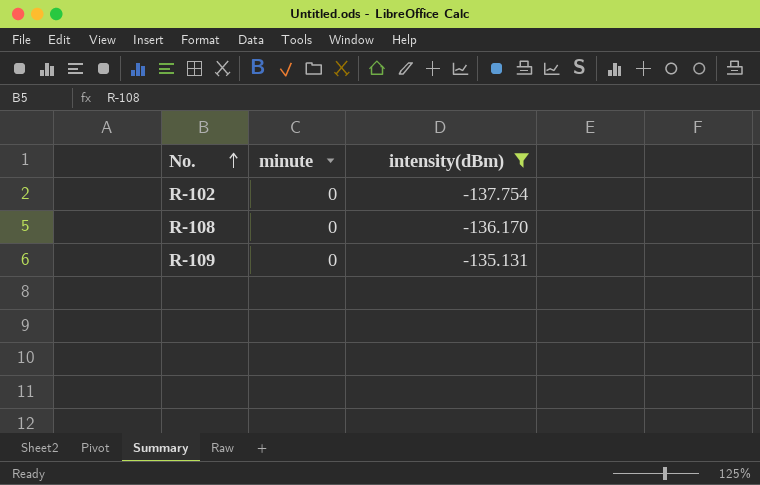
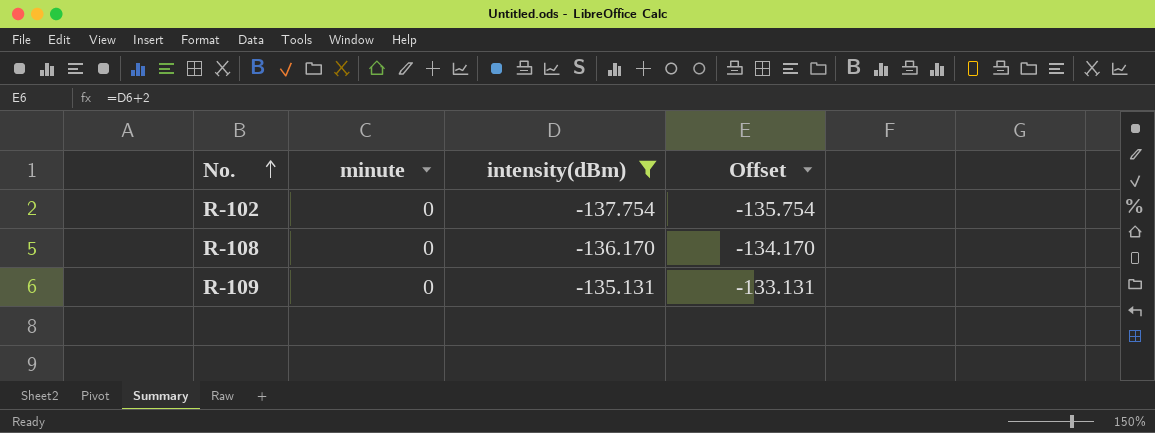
column Offset | formula: none -> [intensity(dBm)] + 2

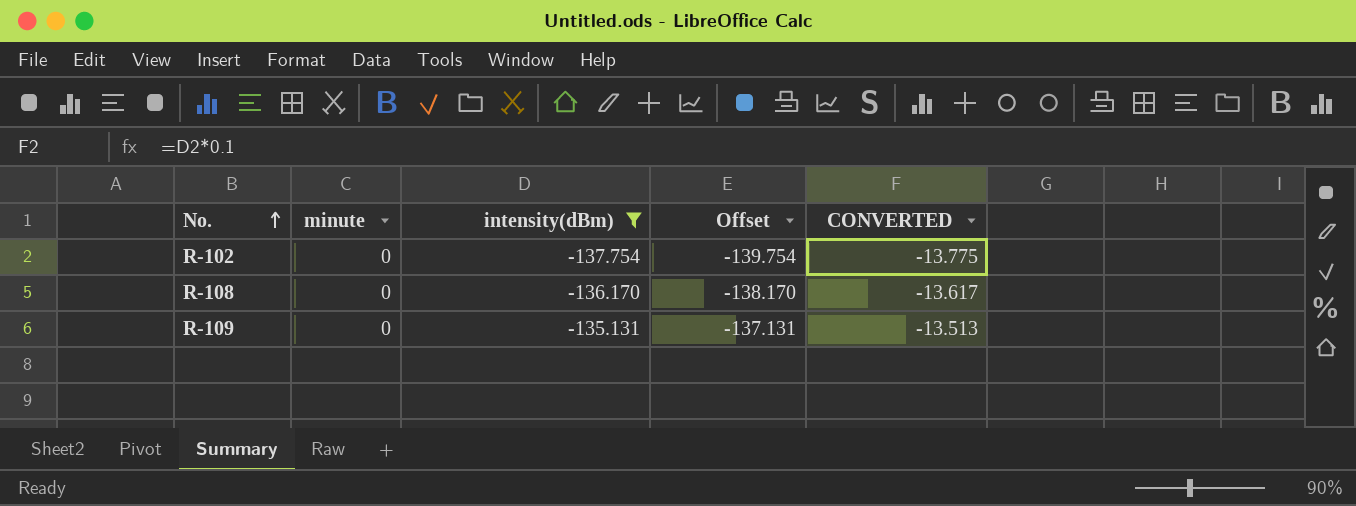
column Offset | formula: [intensity(dBm)] + 2 -> [intensity(dBm)] - 2
column CONVERTED | formula: none -> [intensity(dBm)] * 0.1

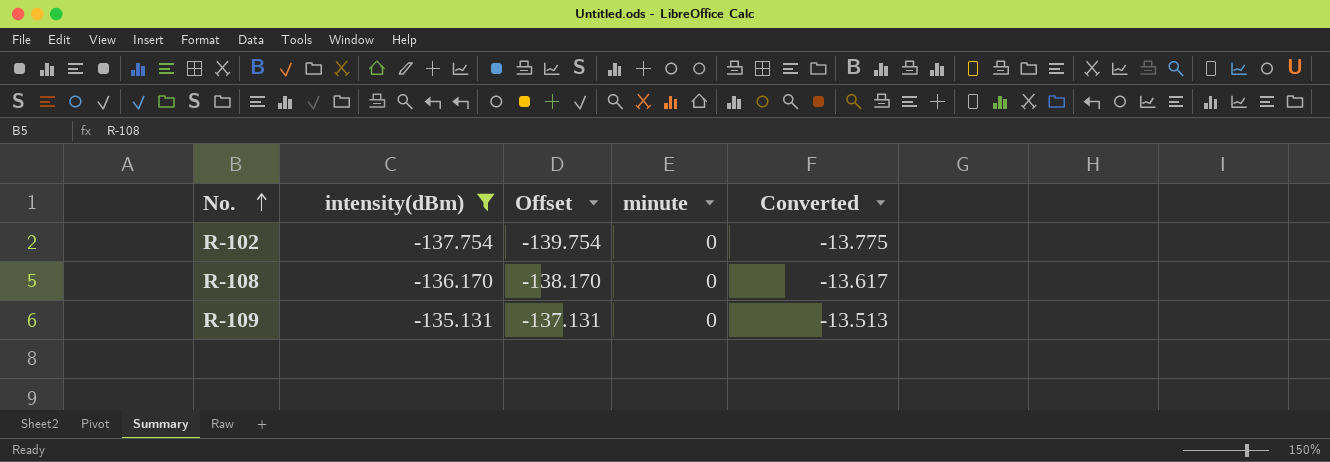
column minute | position: 2 -> 4
column name: CONVERTED -> Converted

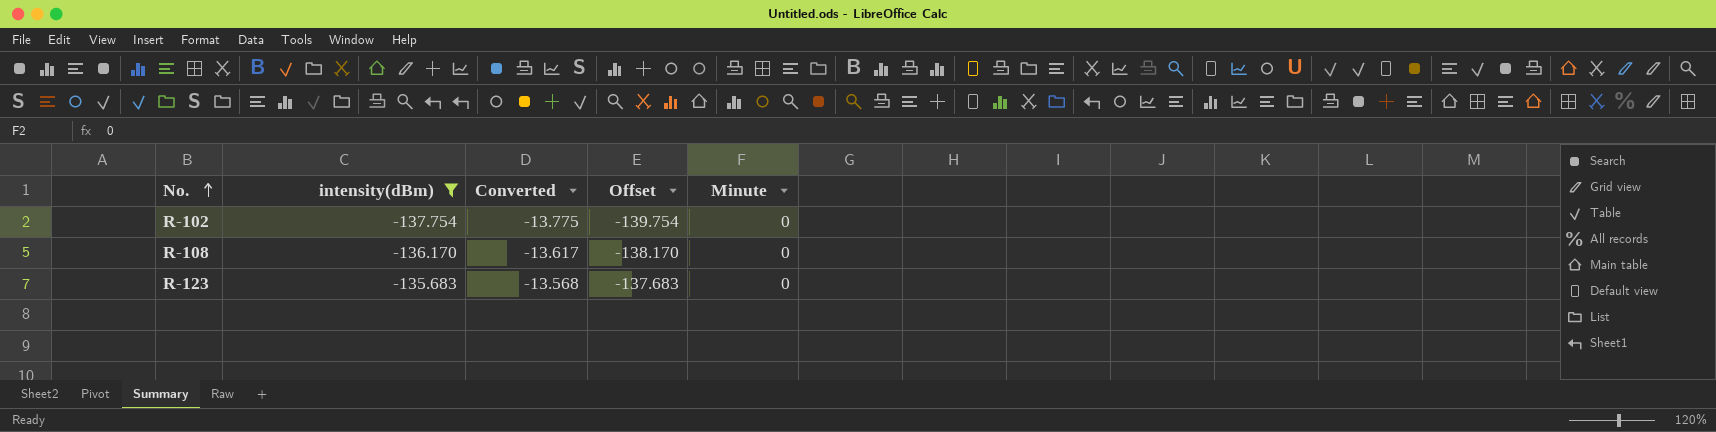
column Converted | position: 5 -> 3
column name: minute -> Minute
row R-109: -135.131 | -137.131 | 0 | -13.513 -> none
row R-123: none -> -135.683 | -13.568 | -137.683 | 0

